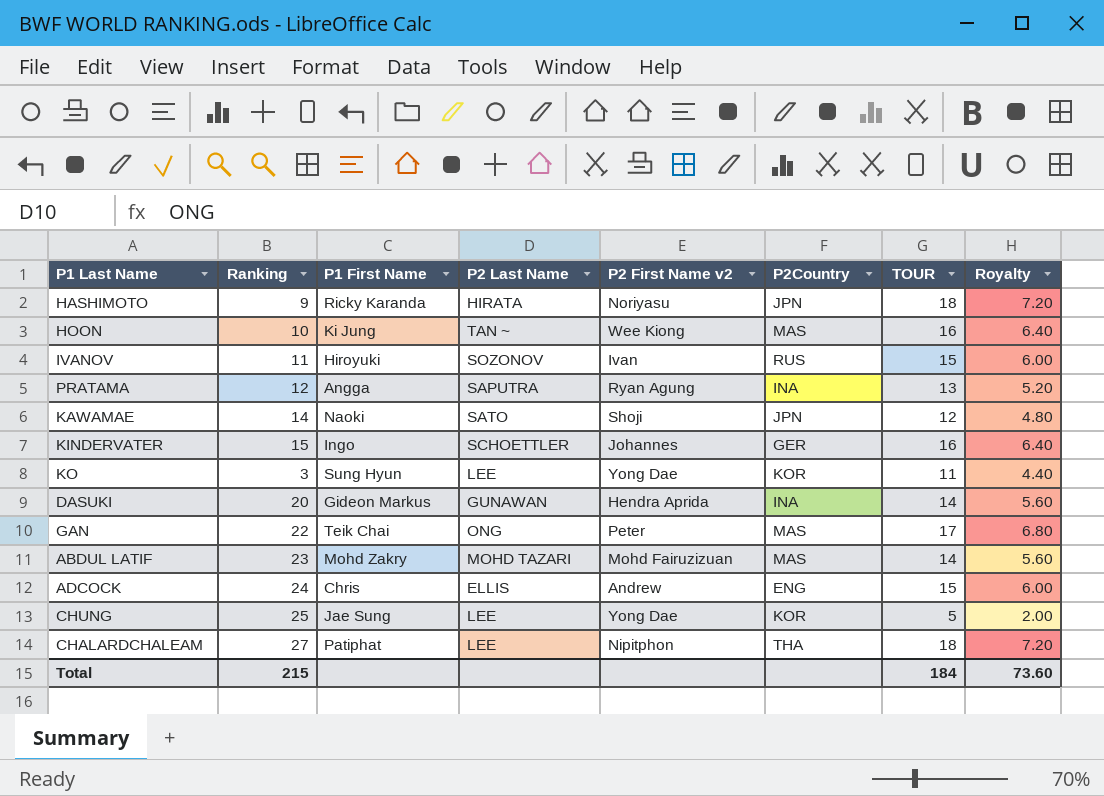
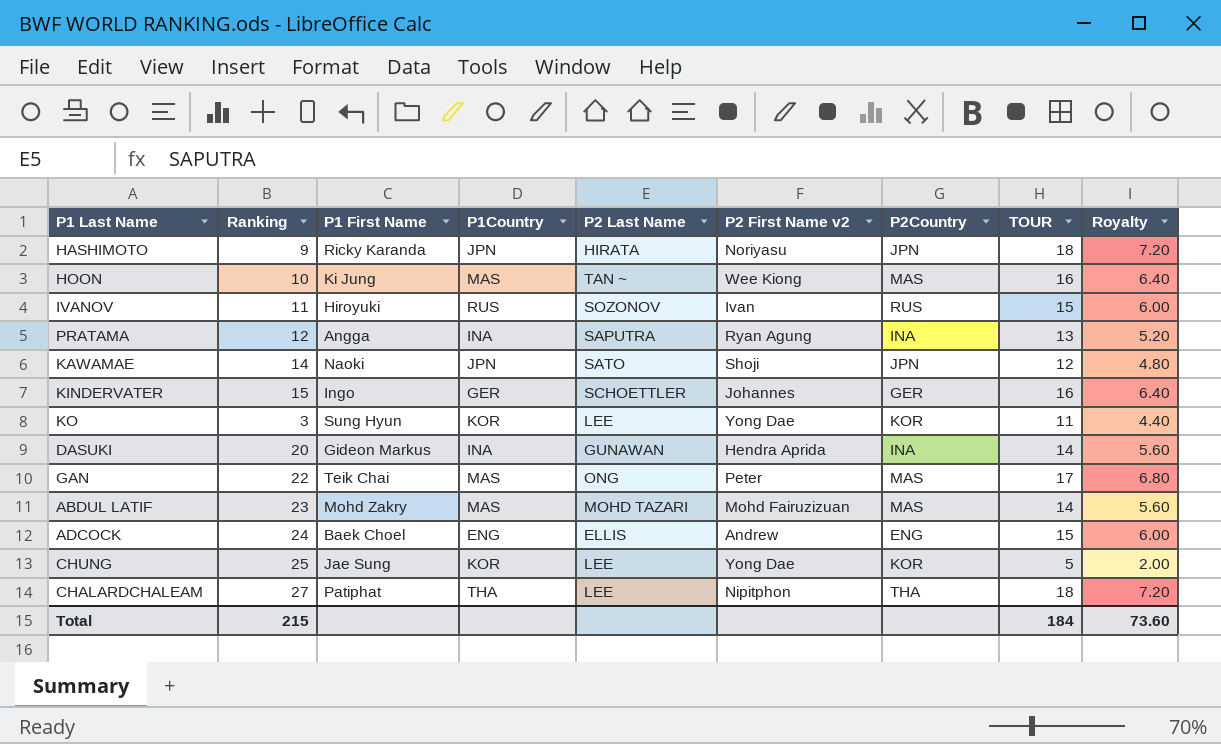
column P1Country | position: none -> 4
ADCOCK | P1 First Name: Chris -> Baek Choel

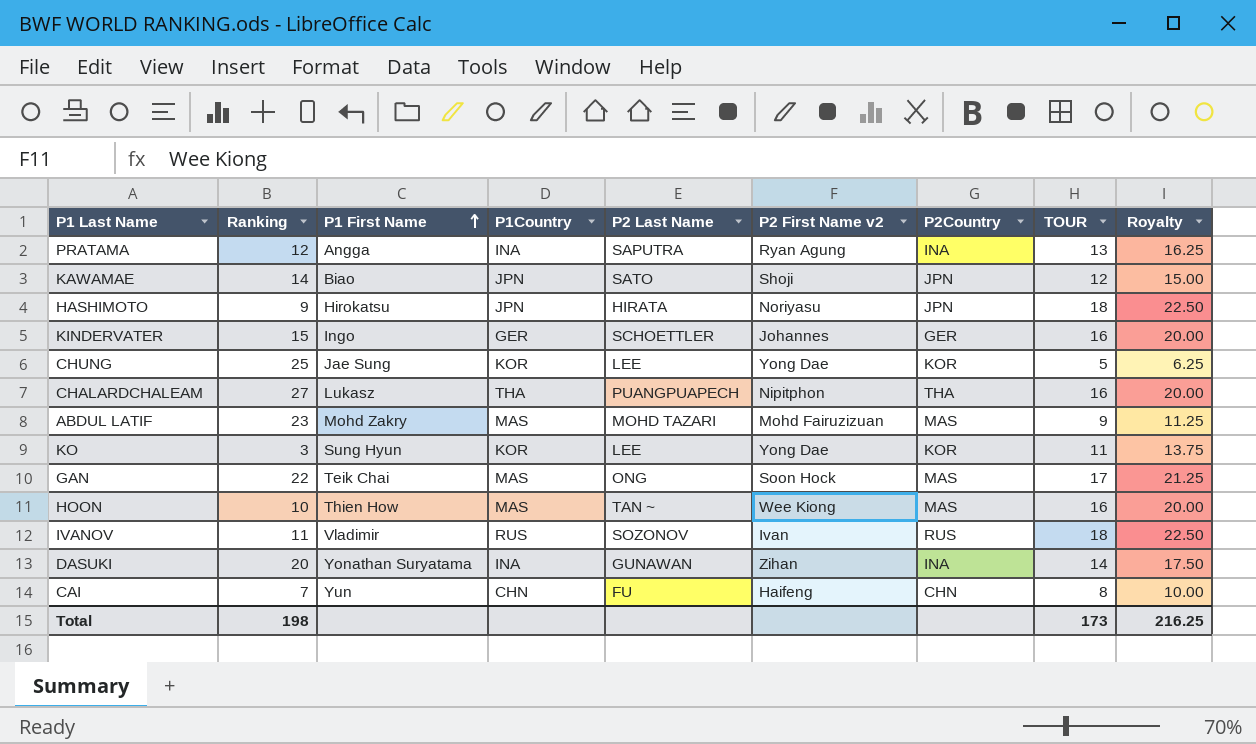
row order: none -> P1 First Name ascending
column Royalty | formula: [TOUR] * 0.4 -> [TOUR] * 1.25
row ADCOCK: 24 | Baek Choel | ENG | ELLIS | Andrew | ENG | 15 | 6.00 -> none
KAWAMAE | P1 First Name: Naoki -> Biao
HASHIMOTO | P1 First Name: Ricky Karanda -> Hirokatsu
CHALARDCHALEAM | P1 First Name: Patiphat -> Lukasz
CHALARDCHALEAM | P2 Last Name: LEE -> PUANGPUAPECH
CHALARDCHALEAM | TOUR: 18 -> 16
ABDUL LATIF | TOUR: 14 -> 9
GAN | P2 First Name v2: Peter -> Soon Hock
HOON | P1 First Name: Ki Jung -> Thien How
IVANOV | P1 First Name: Hiroyuki -> Vladimir
IVANOV | TOUR: 15 -> 18
DASUKI | P1 First Name: Gideon Markus -> Yonathan Suryatama
DASUKI | P2 First Name v2: Hendra Aprida -> Zihan
row CAI: none -> 7 | Yun | CHN | FU | Haifeng | CHN | 8 | 10.00
Total | Ranking: 215 -> 198
Total | TOUR: 184 -> 173
Total | Royalty: 73.60 -> 216.25

